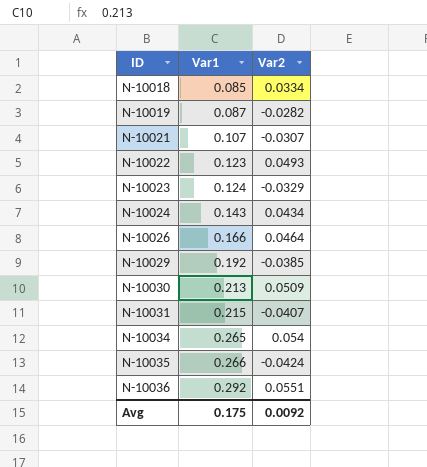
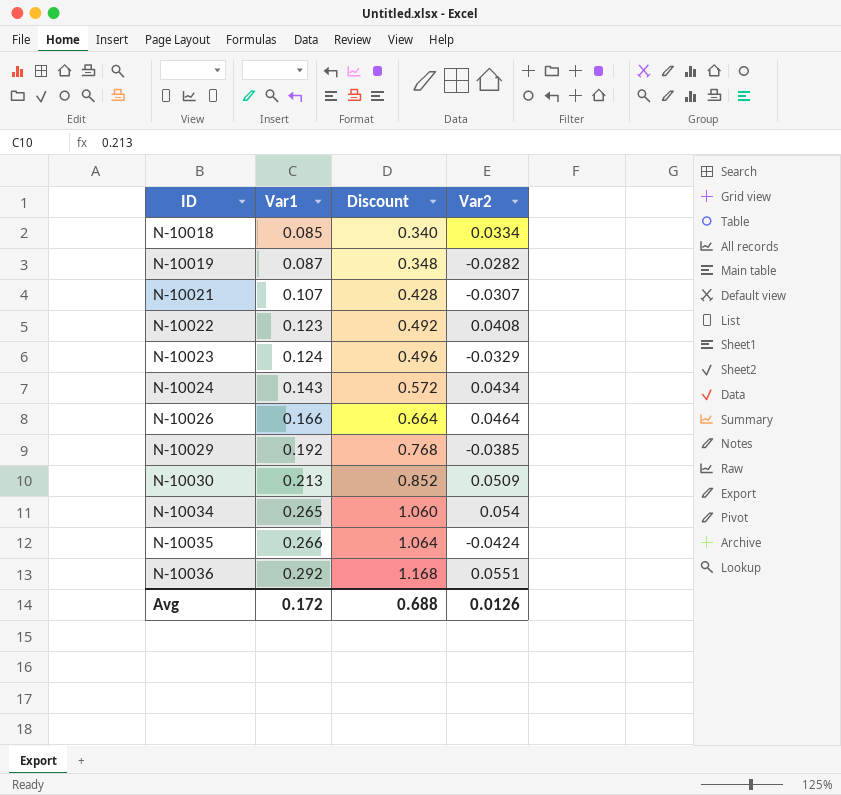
column Discount | formula: none -> [Var1] * 4
row N-10031: 0.215 | -0.0407 -> none
N-10022 | Var2: 0.0493 -> 0.0408
Avg | Var1: 0.175 -> 0.172
Avg | Var2: 0.0092 -> 0.0126

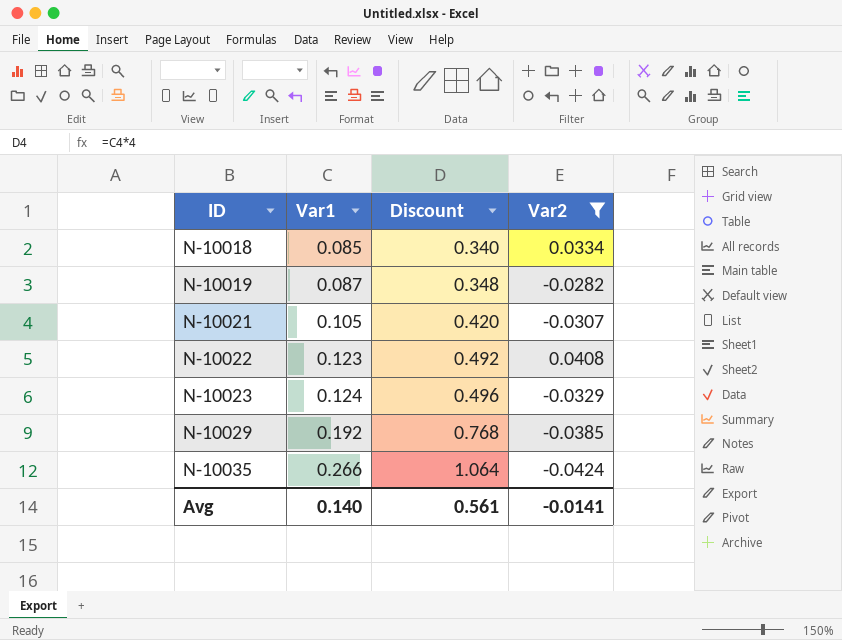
filter: none -> Var2 <= 0.0408
N-10021 | Var1: 0.107 -> 0.105
N-10021 | Discount: 0.428 -> 0.420
Avg | Var1: 0.172 -> 0.140
Avg | Discount: 0.688 -> 0.561
Avg | Var2: 0.0126 -> -0.0141

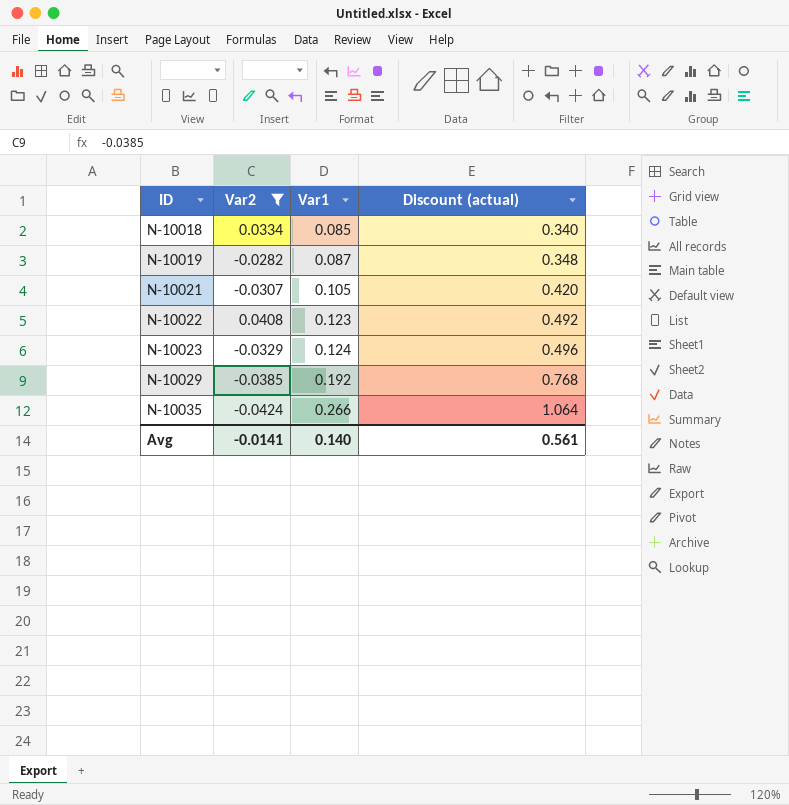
column Var2 | position: 4 -> 2
column name: Discount -> Discount (actual)

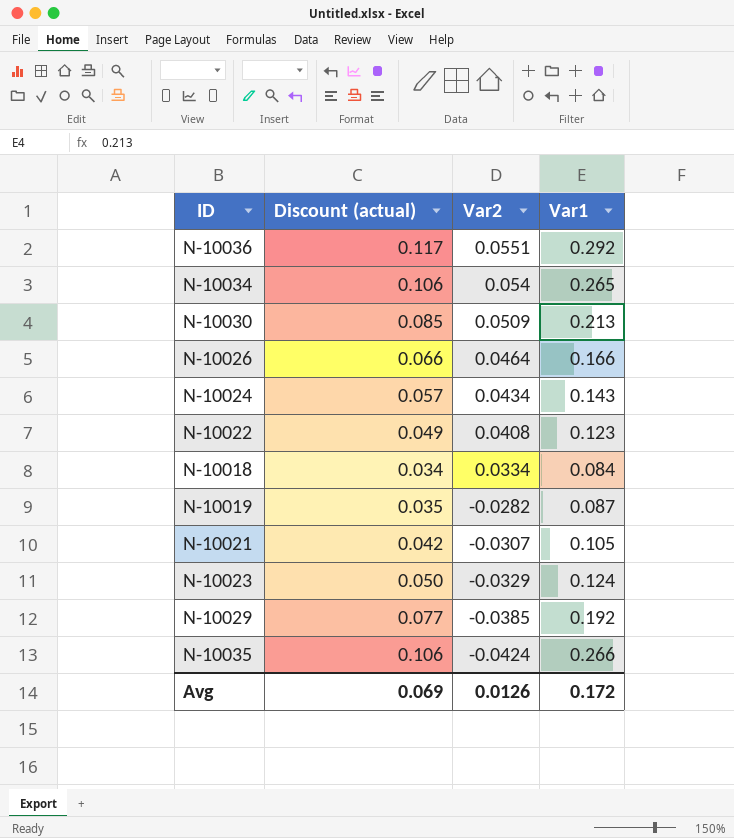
filter: Var2 <= 0.0408 -> none
row order: ID ascending -> Var2 descending
column Discount (actual) | formula: [Var1] * 4 -> [Var1] * 0.4
column Discount (actual) | position: 4 -> 2
N-10018 | Var1: 0.085 -> 0.084
Avg | Discount (actual): 0.561 -> 0.069
Avg | Var2: -0.0141 -> 0.0126
Avg | Var1: 0.140 -> 0.172

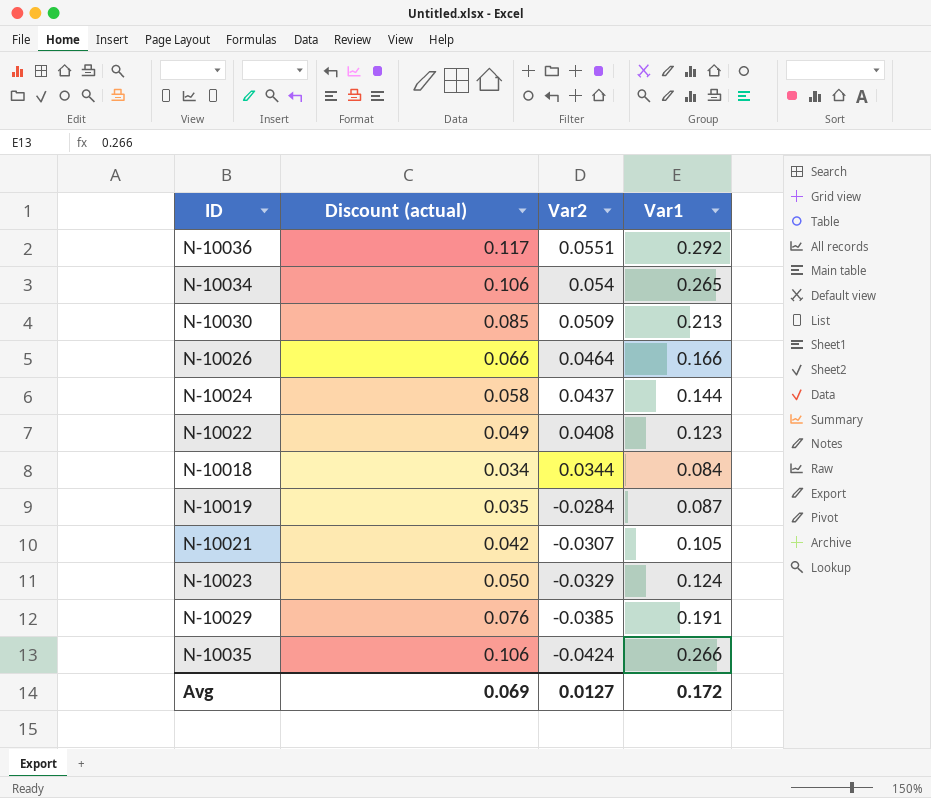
N-10024 | Discount (actual): 0.057 -> 0.058
N-10024 | Var2: 0.0434 -> 0.0437
N-10024 | Var1: 0.143 -> 0.144
N-10018 | Var2: 0.0334 -> 0.0344
N-10019 | Var2: -0.0282 -> -0.0284
N-10029 | Discount (actual): 0.077 -> 0.076
N-10029 | Var1: 0.192 -> 0.191
Avg | Var2: 0.0126 -> 0.0127

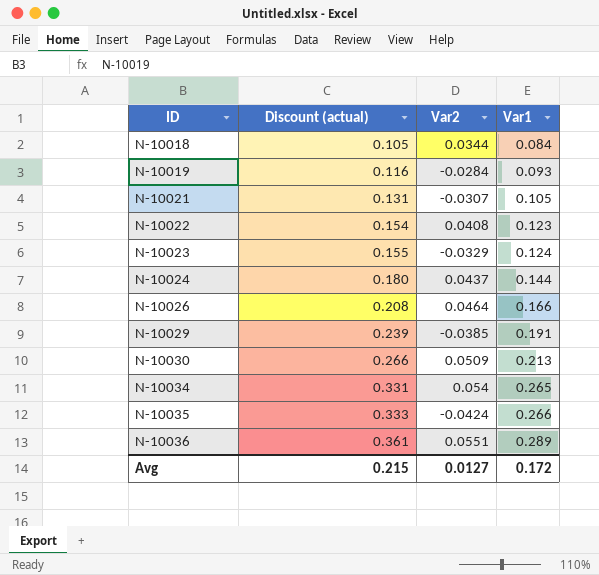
row order: Var2 descending -> ID ascending
column Discount (actual) | formula: [Var1] * 0.4 -> [Var1] * 1.25
N-10019 | Var1: 0.087 -> 0.093
N-10036 | Var1: 0.292 -> 0.289
Avg | Discount (actual): 0.069 -> 0.215

